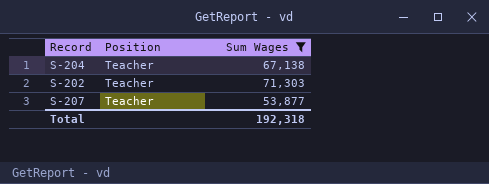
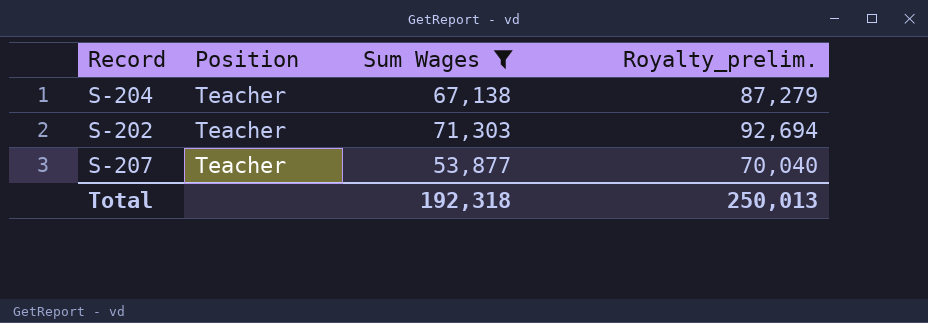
column Royalty_prelim. | formula: none -> [Sum Wages] * 1.3

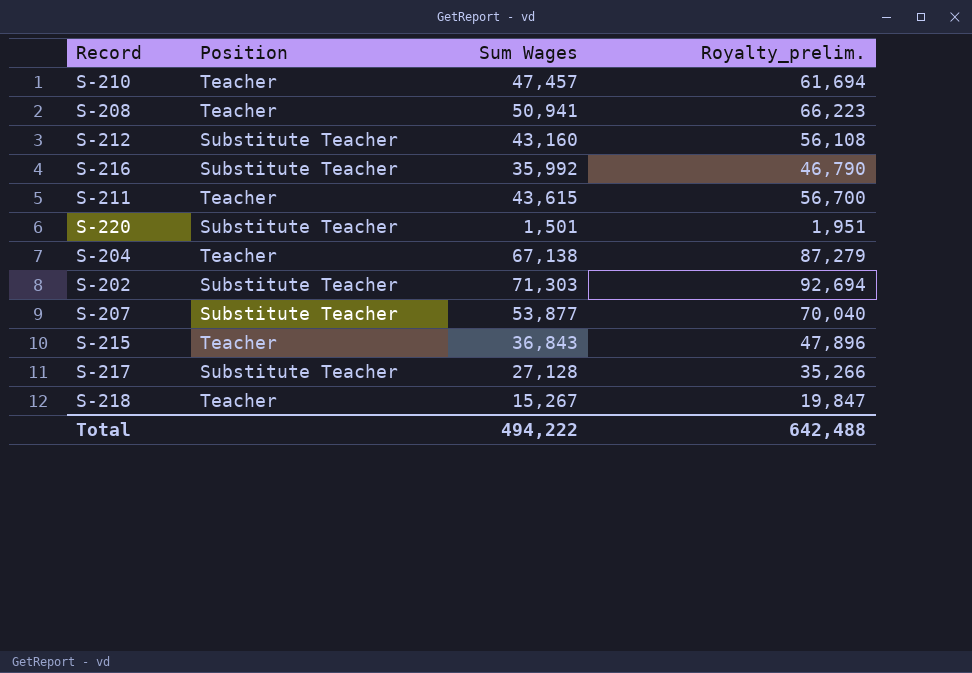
filter: Sum Wages >= 53,877 -> none
S-202 | Position: Teacher -> Substitute Teacher
S-207 | Position: Teacher -> Substitute Teacher
Total | Sum Wages: 192,318 -> 494,222
Total | Royalty_prelim.: 250,013 -> 642,488

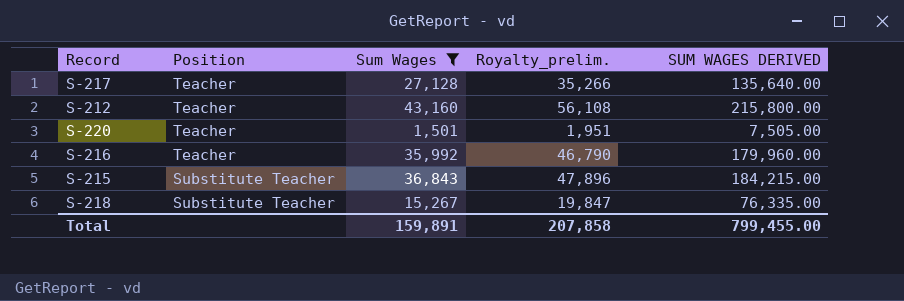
filter: none -> Sum Wages <= 43,160
row order: none -> Position descending
column SUM WAGES DERIVED | formula: none -> [Sum Wages] * 5
S-217 | Position: Substitute Teacher -> Teacher
S-212 | Position: Substitute Teacher -> Teacher
S-220 | Position: Substitute Teacher -> Teacher
S-216 | Position: Substitute Teacher -> Teacher
S-215 | Position: Teacher -> Substitute Teacher
S-218 | Position: Teacher -> Substitute Teacher
Total | Sum Wages: 494,222 -> 159,891
Total | Royalty_prelim.: 642,488 -> 207,858

